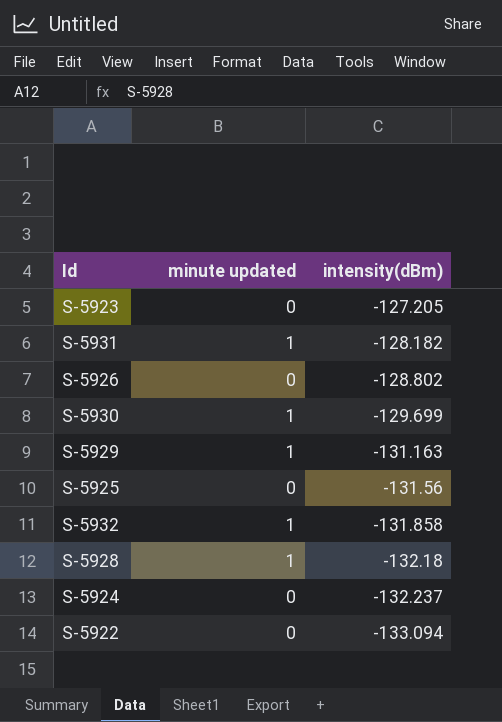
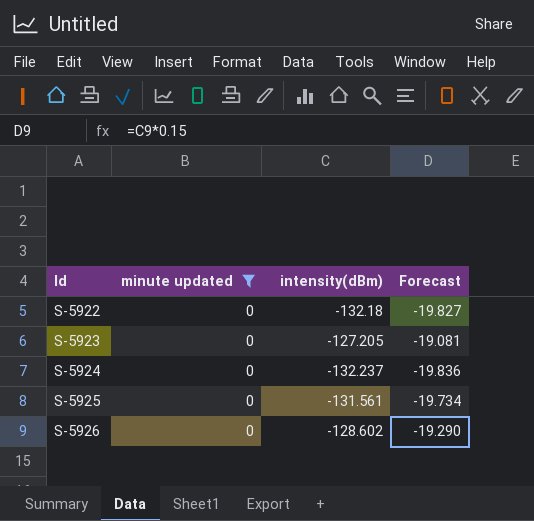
filter: none -> minute updated = 0
row order: intensity(dBm) descending -> Id ascending
column Forecast | formula: none -> [intensity(dBm)] * 0.15
S-5922 | intensity(dBm): -133.094 -> -132.18
S-5925 | intensity(dBm): -131.56 -> -131.561
S-5926 | intensity(dBm): -128.802 -> -128.602

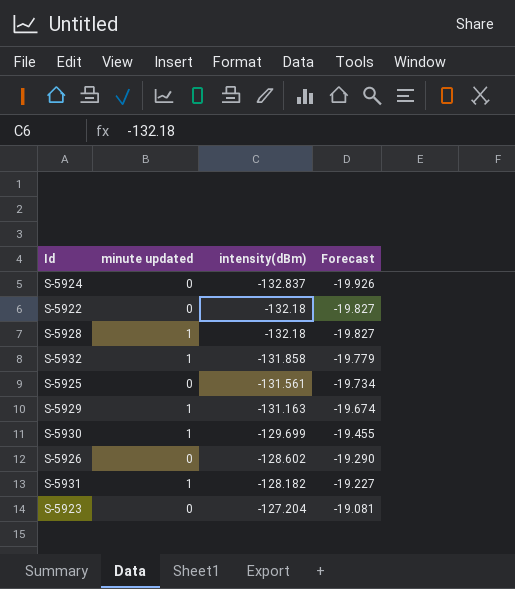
filter: minute updated = 0 -> none
row order: Id ascending -> intensity(dBm) ascending
S-5924 | intensity(dBm): -132.237 -> -132.837
S-5924 | Forecast: -19.836 -> -19.926
S-5923 | intensity(dBm): -127.205 -> -127.204

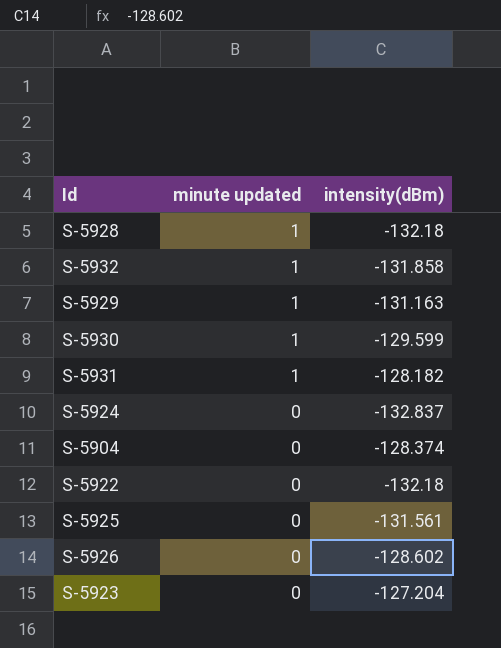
row order: intensity(dBm) ascending -> minute updated descending
column Forecast | formula: [intensity(dBm)] * 0.15 -> none
S-5930 | intensity(dBm): -129.699 -> -129.599
row S-5904: none -> 0 | -128.374

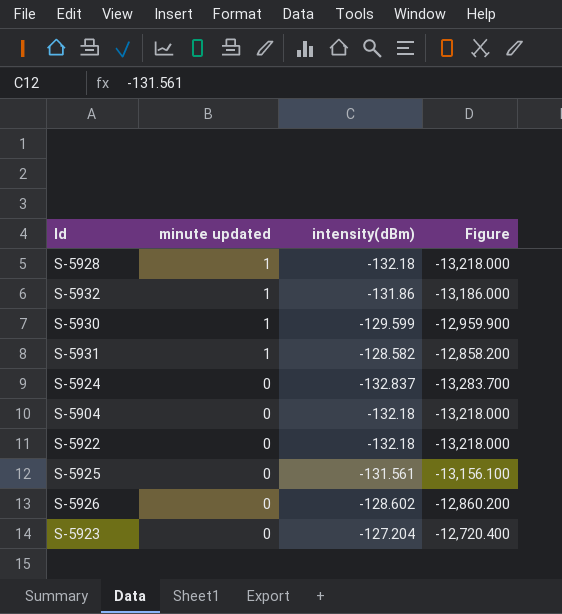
column Figure | formula: none -> [intensity(dBm)] * 100
row S-5929: 1 | -131.163 -> none
S-5932 | intensity(dBm): -131.858 -> -131.86
S-5931 | intensity(dBm): -128.182 -> -128.582
S-5904 | intensity(dBm): -128.374 -> -132.18

